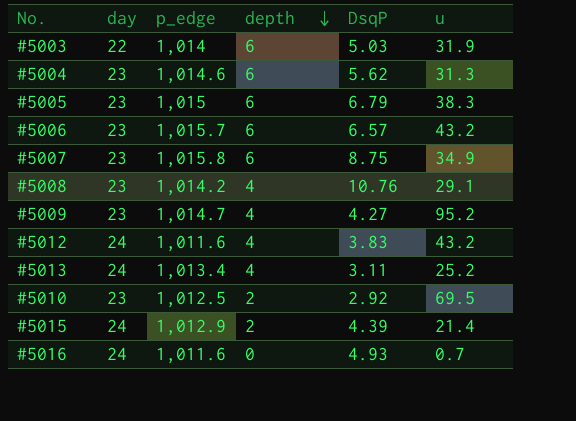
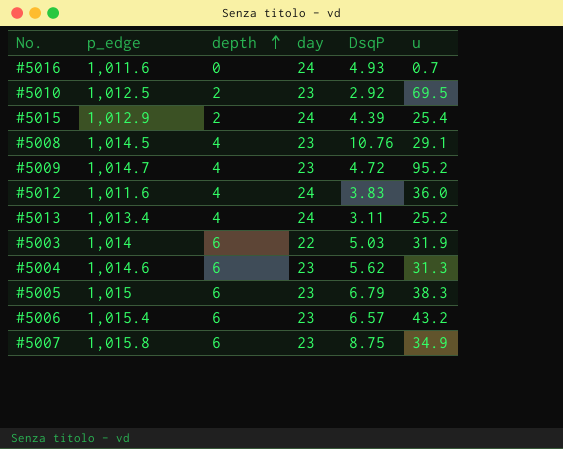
row order: depth descending -> depth ascending
column day | position: 2 -> 4
#5015 | u: 21.4 -> 25.4
#5008 | p_edge: 1,014.2 -> 1,014.5
#5009 | DsqP: 4.27 -> 4.72
#5012 | u: 43.2 -> 36.0
#5006 | p_edge: 1,015.7 -> 1,015.4

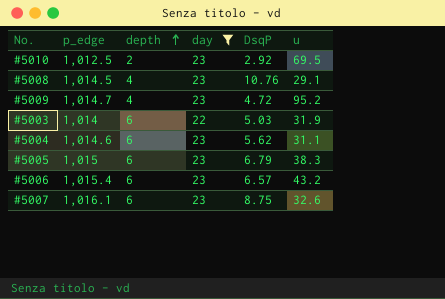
filter: none -> day != 24
#5004 | u: 31.3 -> 31.1
#5007 | p_edge: 1,015.8 -> 1,016.1
#5007 | u: 34.9 -> 32.6

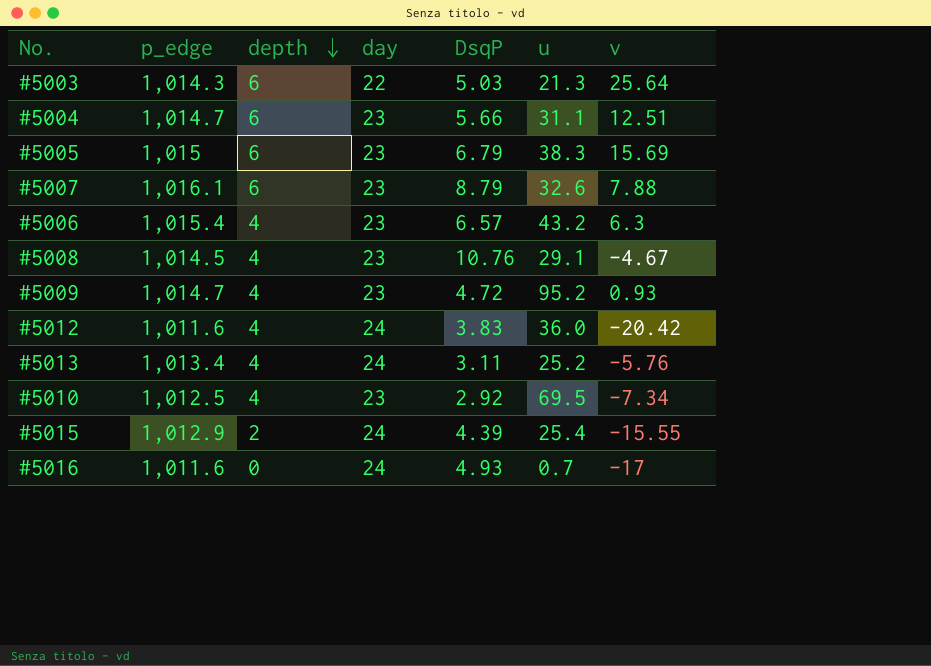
filter: day != 24 -> none
row order: depth ascending -> depth descending
column v | position: none -> 7
#5003 | p_edge: 1,014 -> 1,014.3
#5003 | u: 31.9 -> 21.3
#5004 | p_edge: 1,014.6 -> 1,014.7
#5004 | DsqP: 5.62 -> 5.66
#5007 | DsqP: 8.75 -> 8.79
#5006 | depth: 6 -> 4
#5010 | depth: 2 -> 4

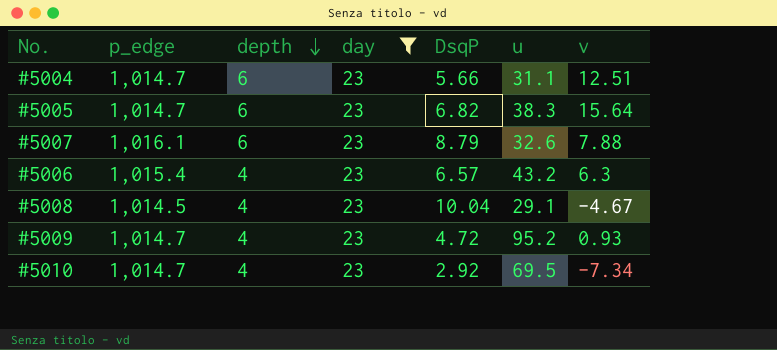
filter: none -> day = 23
#5005 | p_edge: 1,015 -> 1,014.7
#5005 | DsqP: 6.79 -> 6.82
#5005 | v: 15.69 -> 15.64
#5008 | DsqP: 10.76 -> 10.04
#5010 | p_edge: 1,012.5 -> 1,014.7

